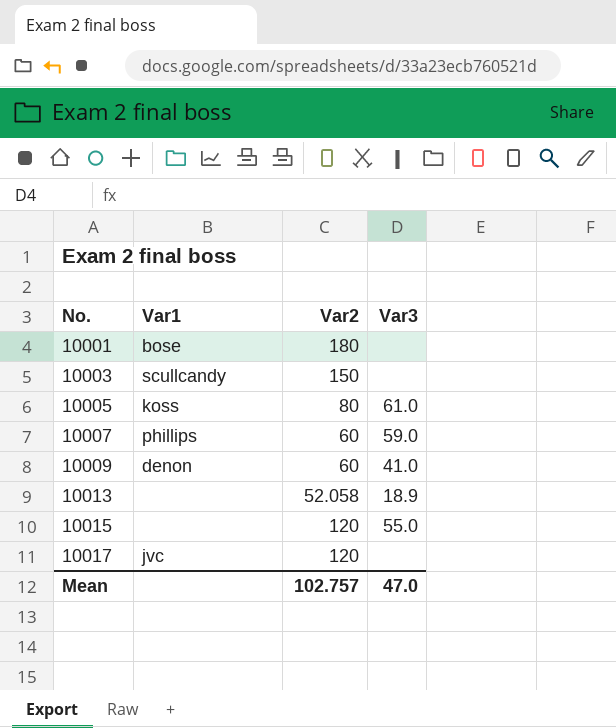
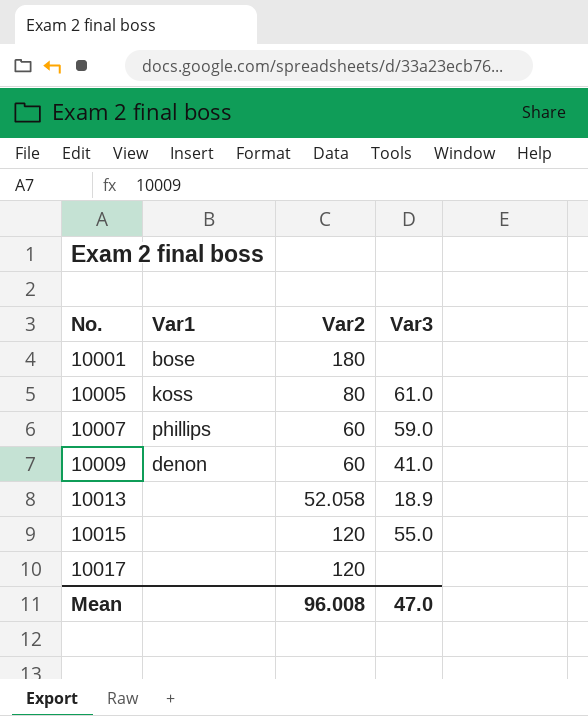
row 10003: scullcandy | 150 | none -> none
10017 | Var1: jvc -> none
Mean | Var2: 102.757 -> 96.008

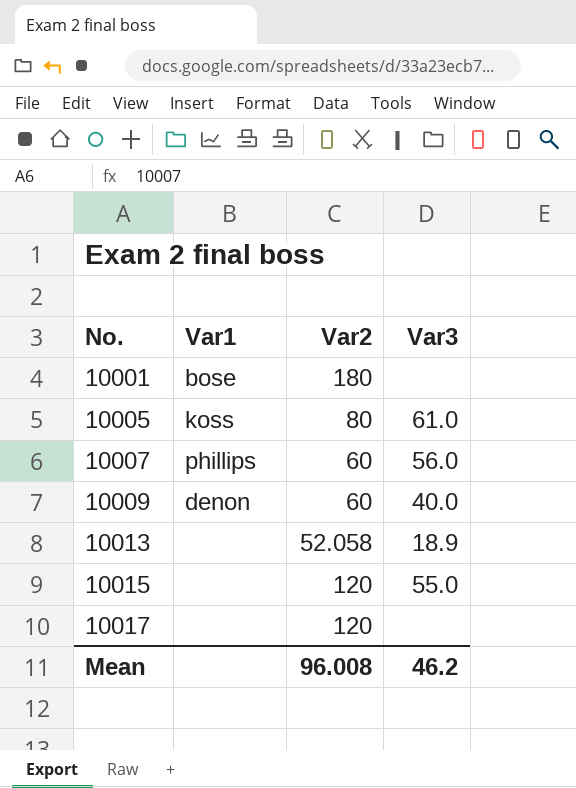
10007 | Var3: 59.0 -> 56.0
10009 | Var3: 41.0 -> 40.0
Mean | Var3: 47.0 -> 46.2

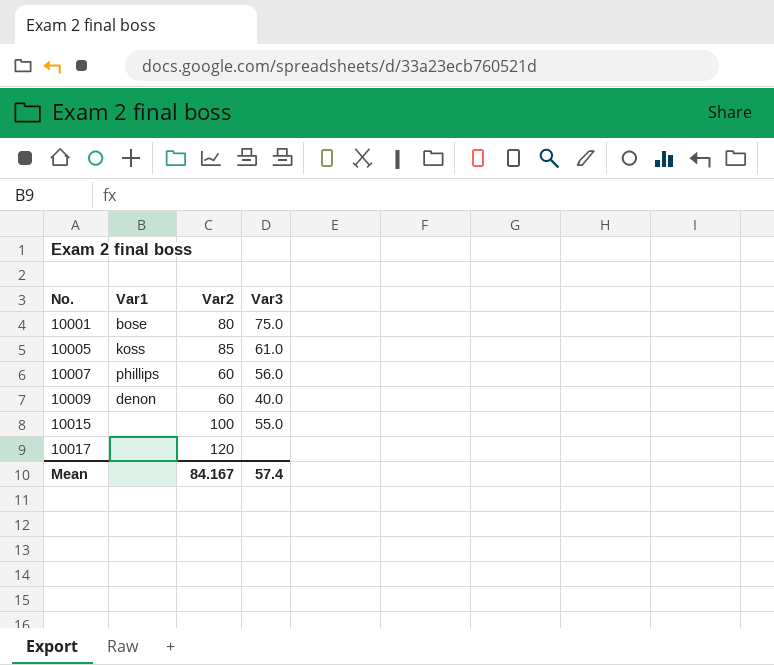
row 10013: none | 52.058 | 18.9 -> none
10001 | Var2: 180 -> 80
10001 | Var3: none -> 75.0
10005 | Var2: 80 -> 85
10015 | Var2: 120 -> 100
Mean | Var2: 96.008 -> 84.167
Mean | Var3: 46.2 -> 57.4

